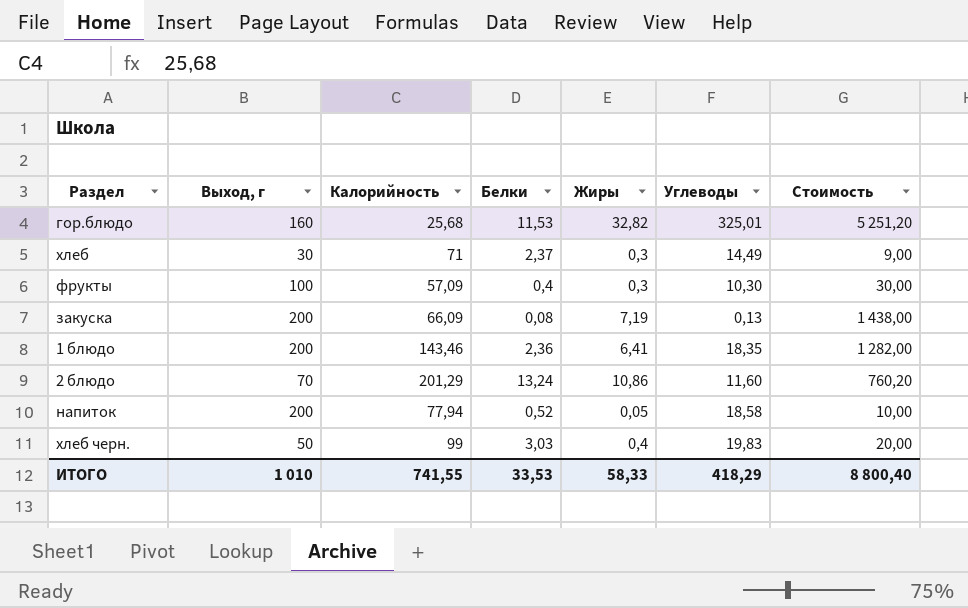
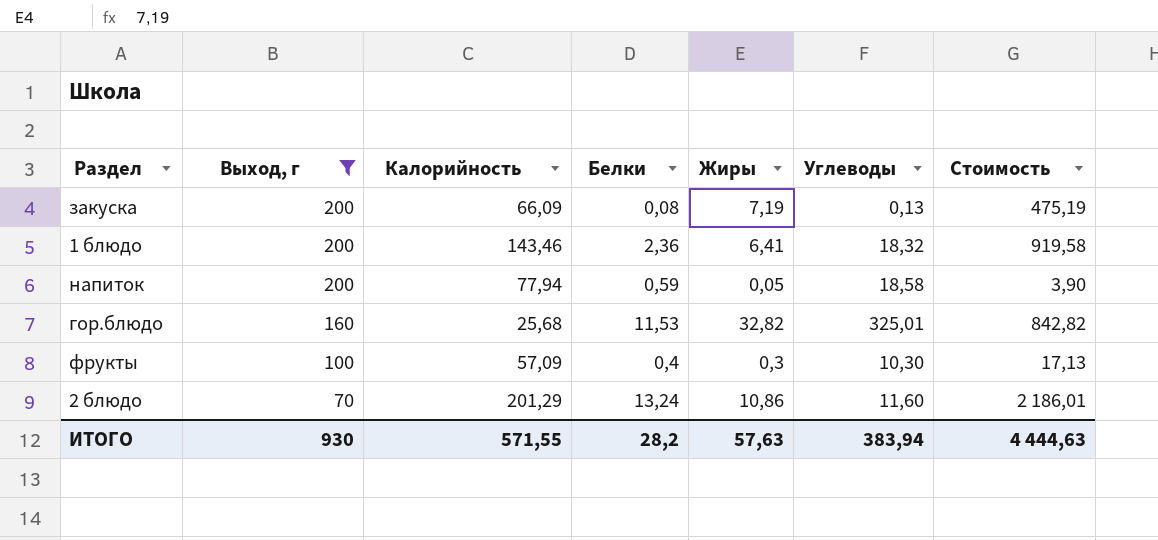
filter: none -> Выход, г >= 70
row order: none -> Выход, г descending
column Стоимость | formula: [Выход, г] * [Жиры] -> [Калорийность] * [Жиры]
1 блюдо | Углеводы: 18,35 -> 18,32
напиток | Белки: 0,52 -> 0,59
ИТОГО | Выход, г: 1 010 -> 930
ИТОГО | Калорийность: 741,55 -> 571,55
ИТОГО | Белки: 33,53 -> 28,2
ИТОГО | Жиры: 58,33 -> 57,63
ИТОГО | Углеводы: 418,29 -> 383,94
ИТОГО | Стоимость: 8 800,40 -> 4 444,63

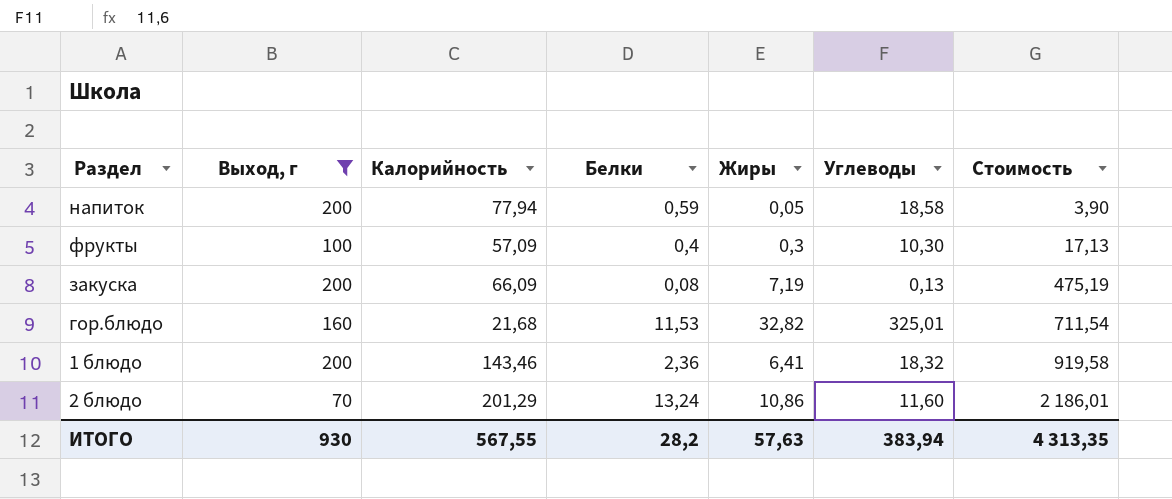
row order: Выход, г descending -> Стоимость ascending
гор.блюдо | Калорийность: 25,68 -> 21,68
гор.блюдо | Стоимость: 842,82 -> 711,54
ИТОГО | Калорийность: 571,55 -> 567,55
ИТОГО | Стоимость: 4 444,63 -> 4 313,35

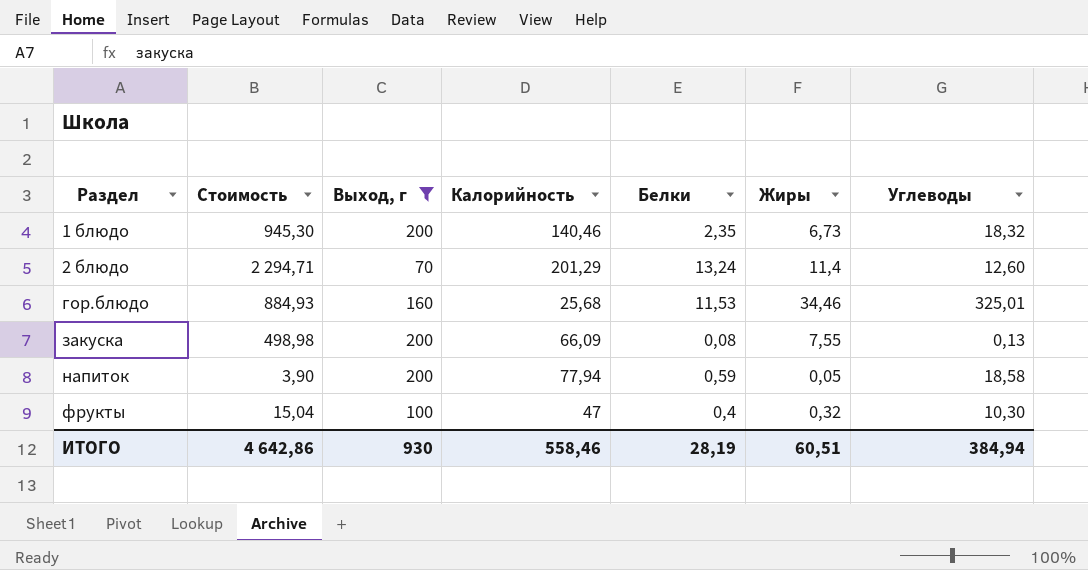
row order: Стоимость ascending -> Раздел ascending
column Стоимость | position: 7 -> 2
1 блюдо | Стоимость: 919,58 -> 945,30
1 блюдо | Калорийность: 143,46 -> 140,46
1 блюдо | Белки: 2,36 -> 2,35
1 блюдо | Жиры: 6,41 -> 6,73
2 блюдо | Стоимость: 2 186,01 -> 2 294,71
2 блюдо | Жиры: 10,86 -> 11,4
2 блюдо | Углеводы: 11,60 -> 12,60
гор.блюдо | Стоимость: 711,54 -> 884,93
гор.блюдо | Калорийность: 21,68 -> 25,68
гор.блюдо | Жиры: 32,82 -> 34,46
закуска | Стоимость: 475,19 -> 498,98
закуска | Жиры: 7,19 -> 7,55
фрукты | Стоимость: 17,13 -> 15,04
фрукты | Калорийность: 57,09 -> 47
фрукты | Жиры: 0,3 -> 0,32
ИТОГО | Стоимость: 4 313,35 -> 4 642,86
ИТОГО | Калорийность: 567,55 -> 558,46
ИТОГО | Белки: 28,2 -> 28,19
ИТОГО | Жиры: 57,63 -> 60,51
ИТОГО | Углеводы: 383,94 -> 384,94

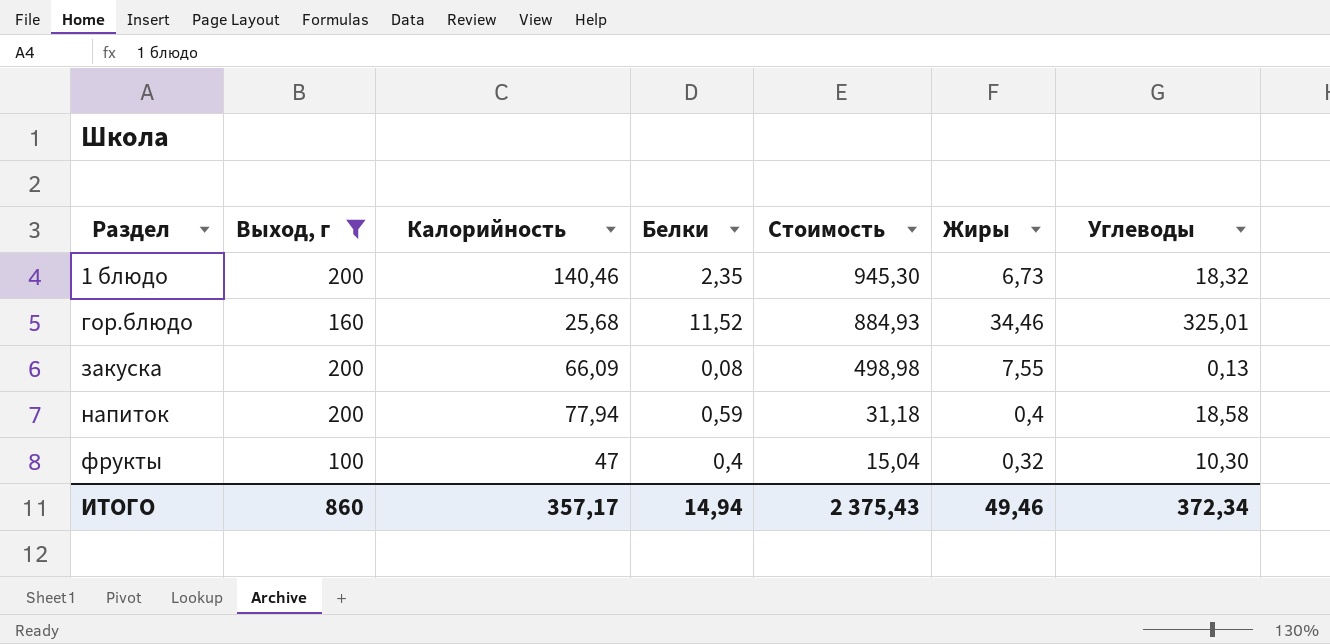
column Стоимость | position: 2 -> 5
row 2 блюдо: 2 294,71 | 70 | 201,29 | 13,24 | 11,4 | 12,60 -> none
гор.блюдо | Белки: 11,53 -> 11,52
напиток | Стоимость: 3,90 -> 31,18
напиток | Жиры: 0,05 -> 0,4
ИТОГО | Выход, г: 930 -> 860
ИТОГО | Калорийность: 558,46 -> 357,17
ИТОГО | Белки: 28,19 -> 14,94
ИТОГО | Стоимость: 4 642,86 -> 2 375,43
ИТОГО | Жиры: 60,51 -> 49,46
ИТОГО | Углеводы: 384,94 -> 372,34

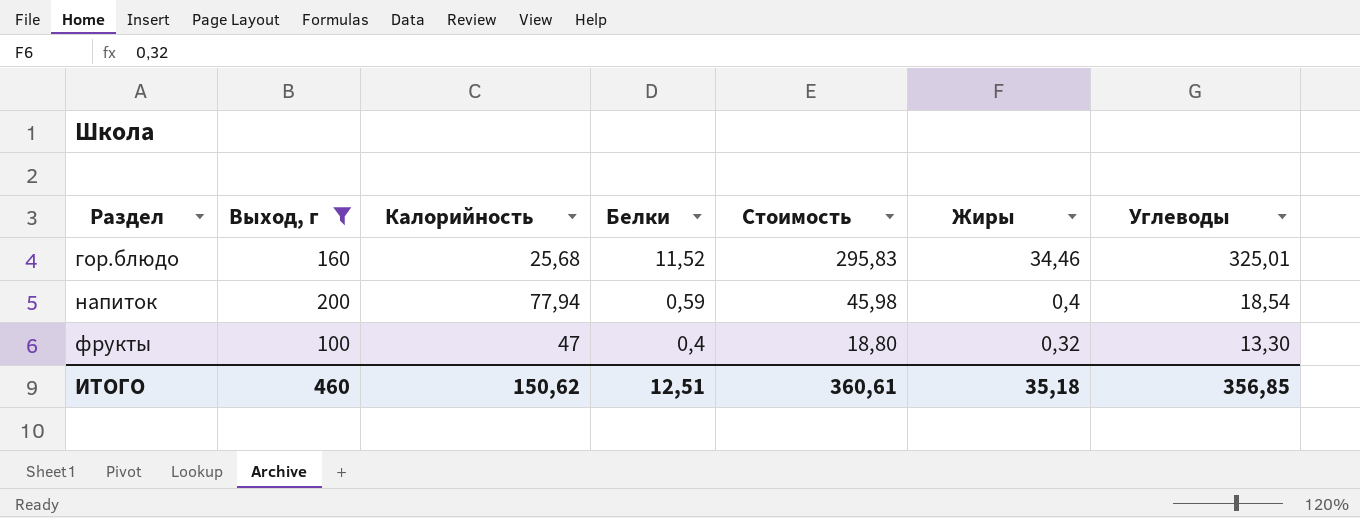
column Стоимость | formula: [Калорийность] * [Жиры] -> [Калорийность] * [Белки]
row 1 блюдо: 200 | 140,46 | 2,35 | 945,30 | 6,73 | 18,32 -> none
row закуска: 200 | 66,09 | 0,08 | 498,98 | 7,55 | 0,13 -> none
напиток | Углеводы: 18,58 -> 18,54
фрукты | Углеводы: 10,30 -> 13,30
ИТОГО | Выход, г: 860 -> 460
ИТОГО | Калорийность: 357,17 -> 150,62
ИТОГО | Белки: 14,94 -> 12,51
ИТОГО | Стоимость: 2 375,43 -> 360,61
ИТОГО | Жиры: 49,46 -> 35,18
ИТОГО | Углеводы: 372,34 -> 356,85

